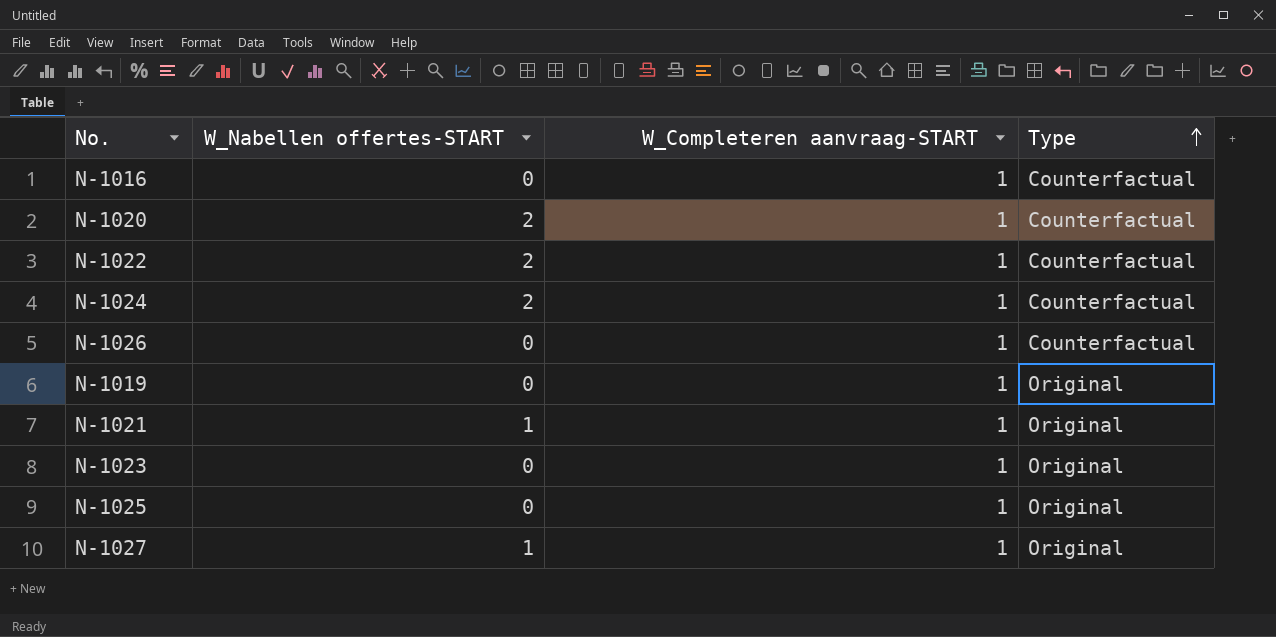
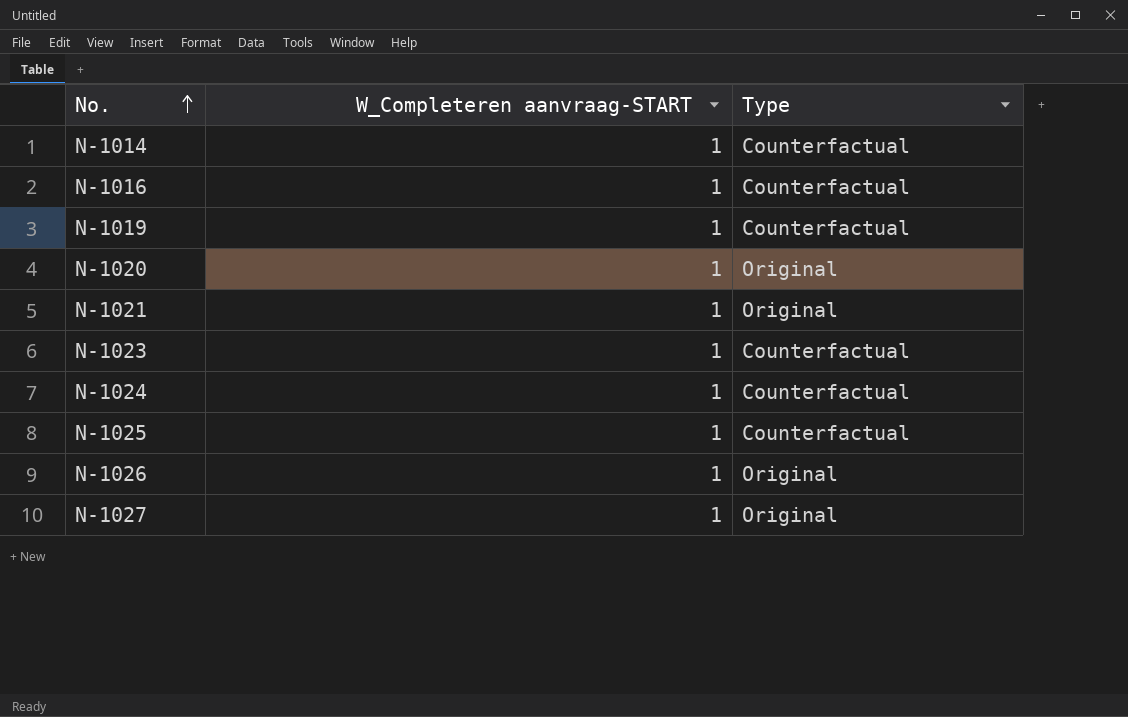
row order: Type ascending -> No. ascending
column W_Nabellen offertes-START | position: 2 -> none
row N-1022: 2 | 1 | Counterfactual -> none
row N-1014: none -> 1 | Counterfactual
N-1019 | Type: Original -> Counterfactual
N-1020 | Type: Counterfactual -> Original
N-1023 | Type: Original -> Counterfactual
N-1025 | Type: Original -> Counterfactual
N-1026 | Type: Counterfactual -> Original

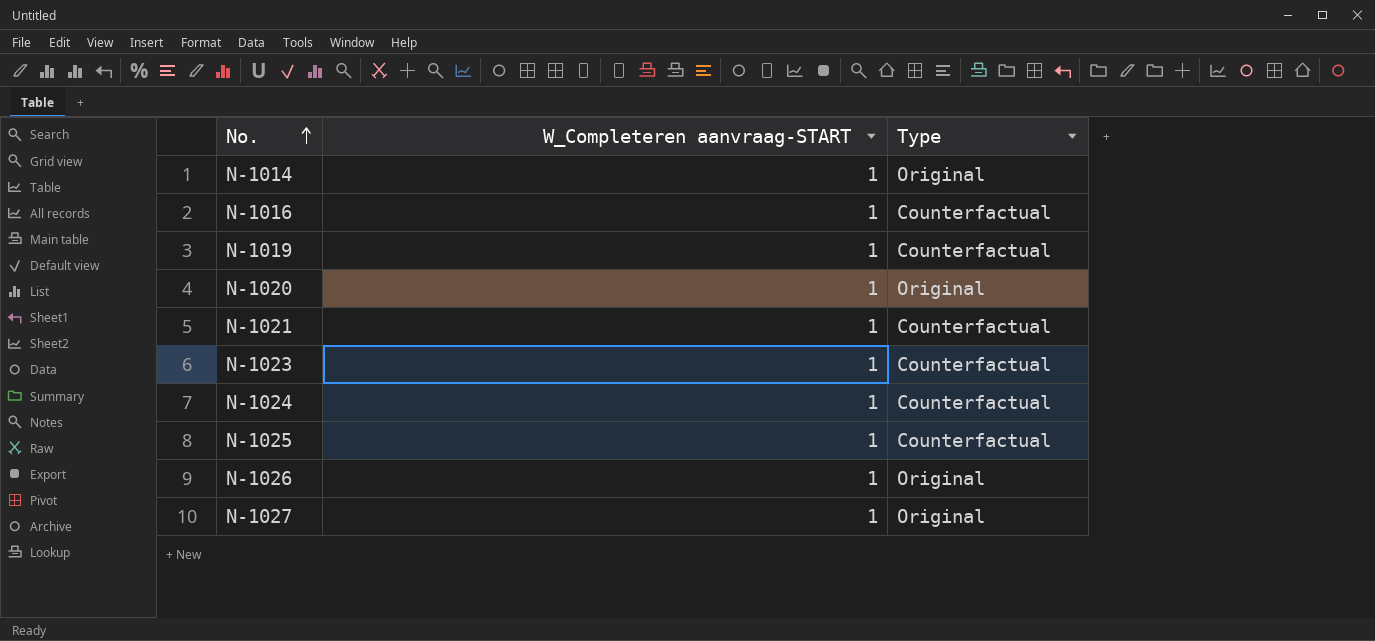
N-1014 | Type: Counterfactual -> Original
N-1021 | Type: Original -> Counterfactual

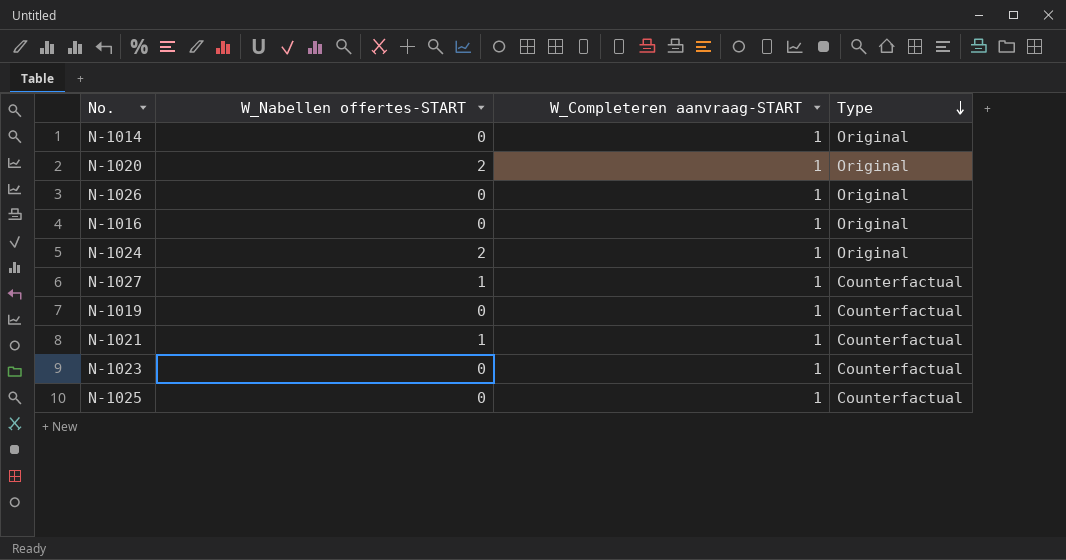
row order: No. ascending -> Type descending
column W_Nabellen offertes-START | position: none -> 2
N-1016 | Type: Counterfactual -> Original
N-1024 | Type: Counterfactual -> Original
N-1027 | Type: Original -> Counterfactual

